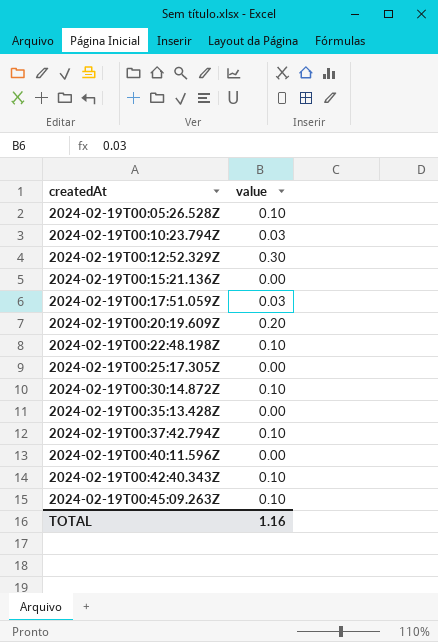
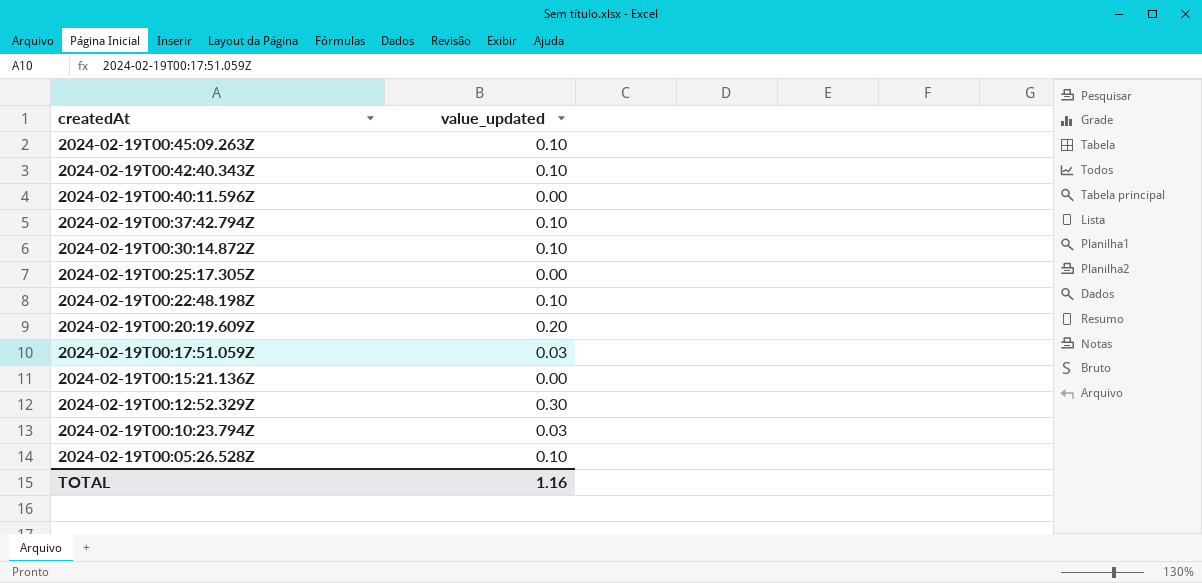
row order: createdAt ascending -> createdAt descending
column name: value -> value_updated
row 2024-02-19T00:35:13.428Z: 0.00 -> none

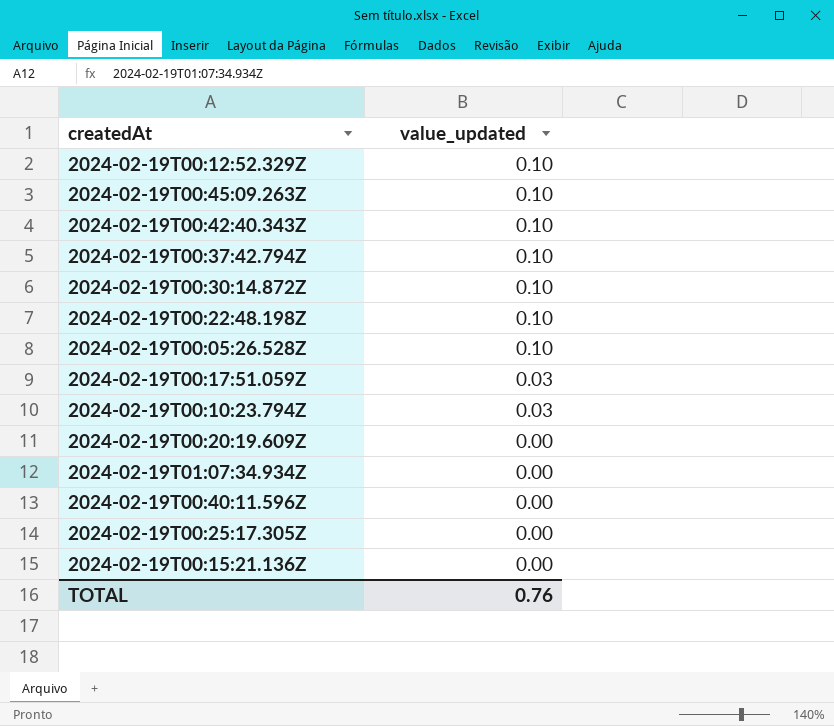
row order: createdAt descending -> value_updated descending
2024-02-19T00:12:52.329Z | value_updated: 0.30 -> 0.10
2024-02-19T00:20:19.609Z | value_updated: 0.20 -> 0.00
row 2024-02-19T01:07:34.934Z: none -> 0.00
TOTAL | value_updated: 1.16 -> 0.76

